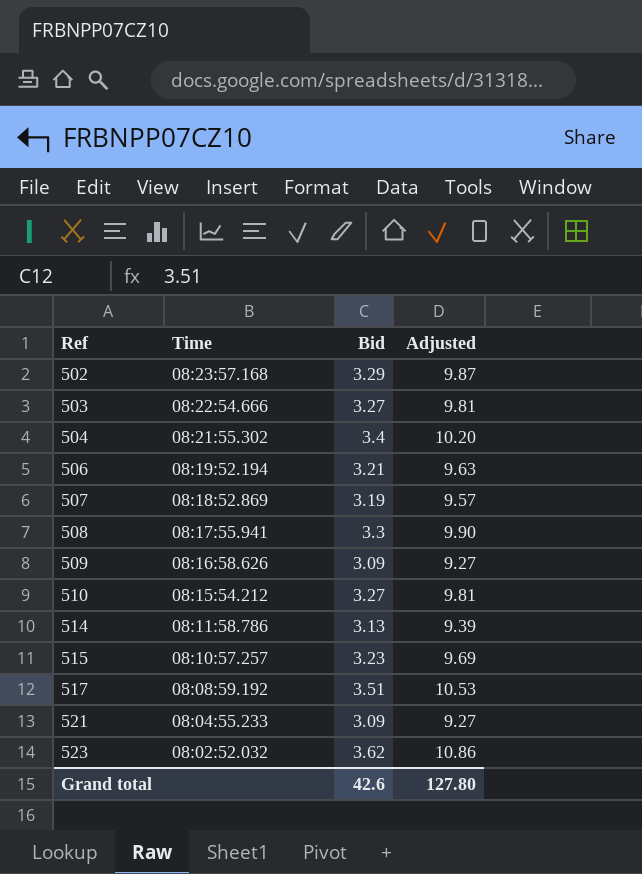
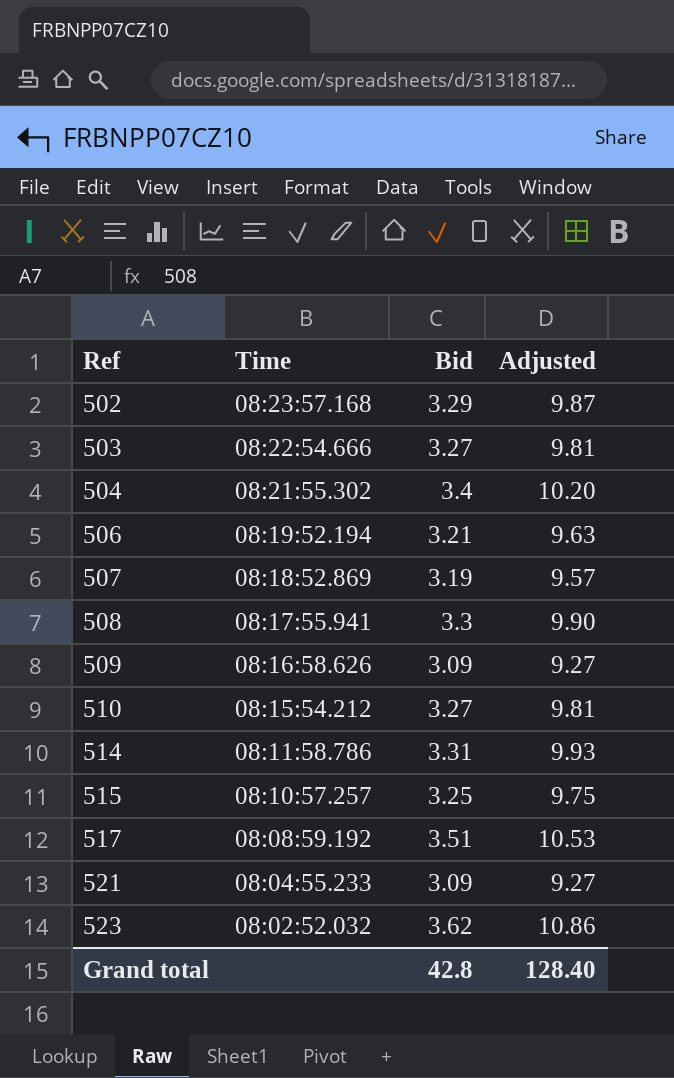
514 | Bid: 3.13 -> 3.31
514 | Adjusted: 9.39 -> 9.93
515 | Bid: 3.23 -> 3.25
515 | Adjusted: 9.69 -> 9.75
Grand total | Bid: 42.6 -> 42.8
Grand total | Adjusted: 127.80 -> 128.40

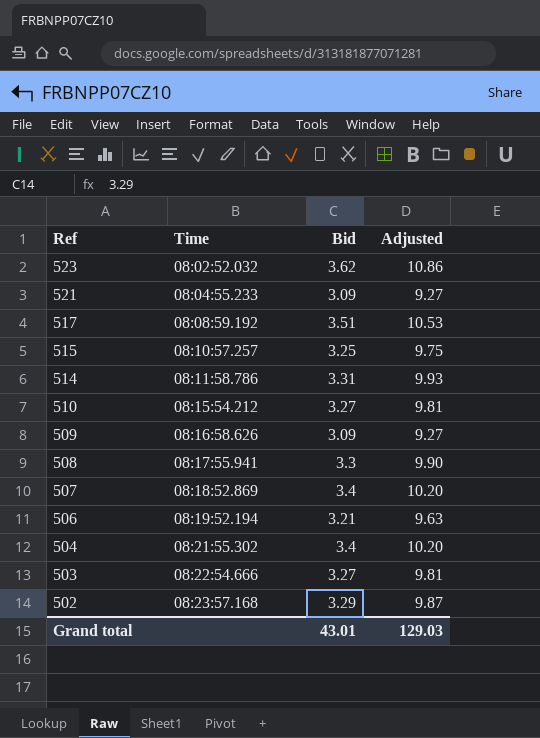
row order: Ref ascending -> Ref descending
507 | Bid: 3.19 -> 3.4
507 | Adjusted: 9.57 -> 10.20
Grand total | Bid: 42.8 -> 43.01
Grand total | Adjusted: 128.40 -> 129.03

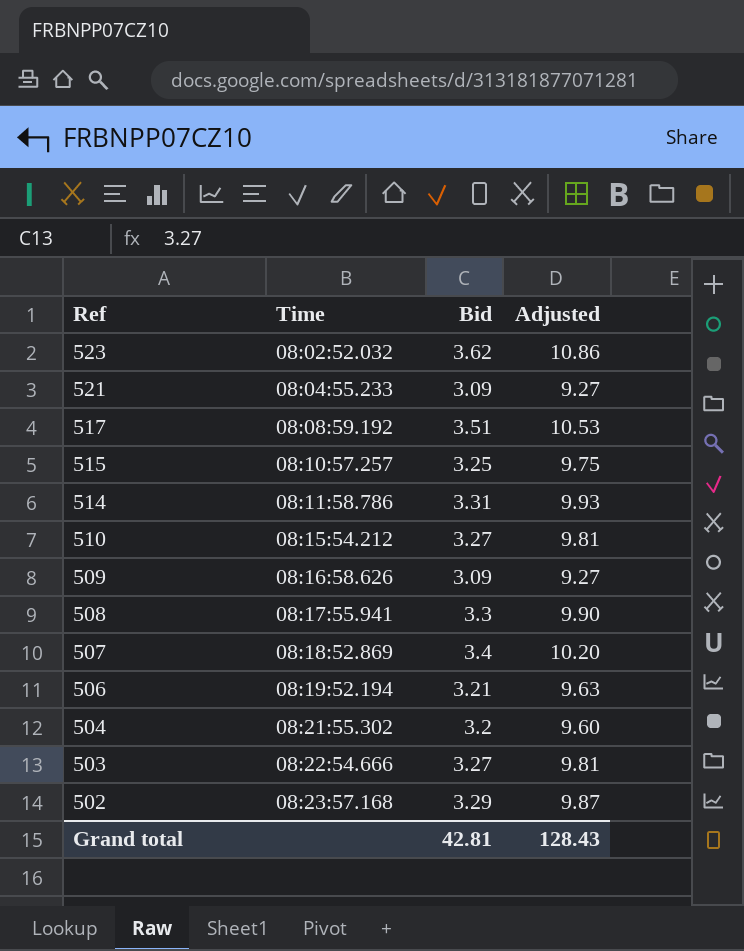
504 | Bid: 3.4 -> 3.2
504 | Adjusted: 10.20 -> 9.60
Grand total | Bid: 43.01 -> 42.81
Grand total | Adjusted: 129.03 -> 128.43

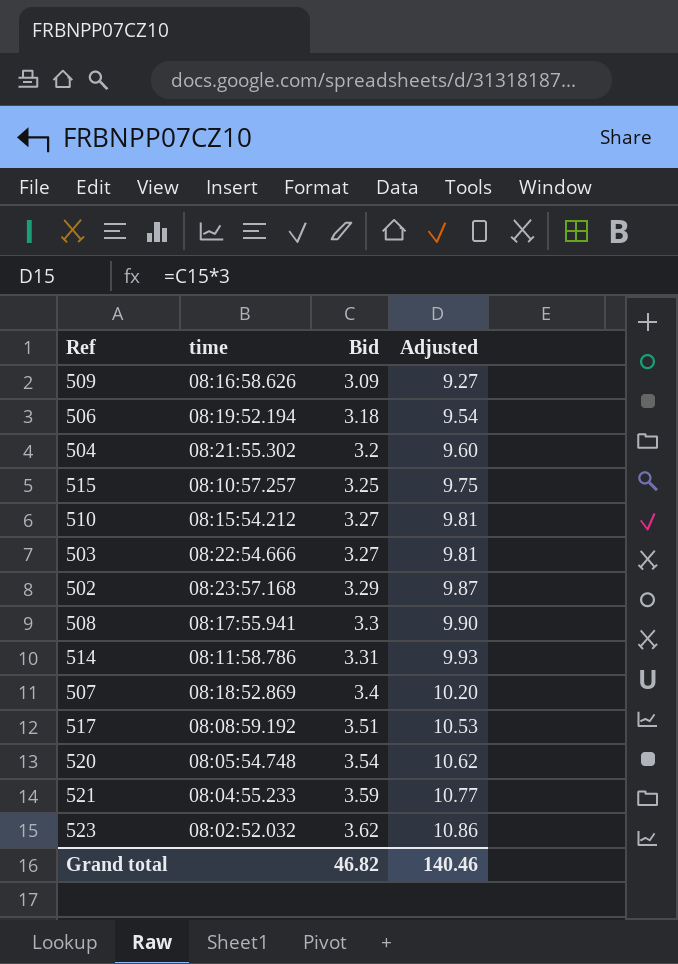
row order: Ref descending -> Bid ascending
column name: Time -> time
506 | Bid: 3.21 -> 3.18
506 | Adjusted: 9.63 -> 9.54
row 520: none -> 08:05:54.748 | 3.54 | 10.62
521 | Bid: 3.09 -> 3.59
521 | Adjusted: 9.27 -> 10.77
Grand total | Bid: 42.81 -> 46.82
Grand total | Adjusted: 128.43 -> 140.46

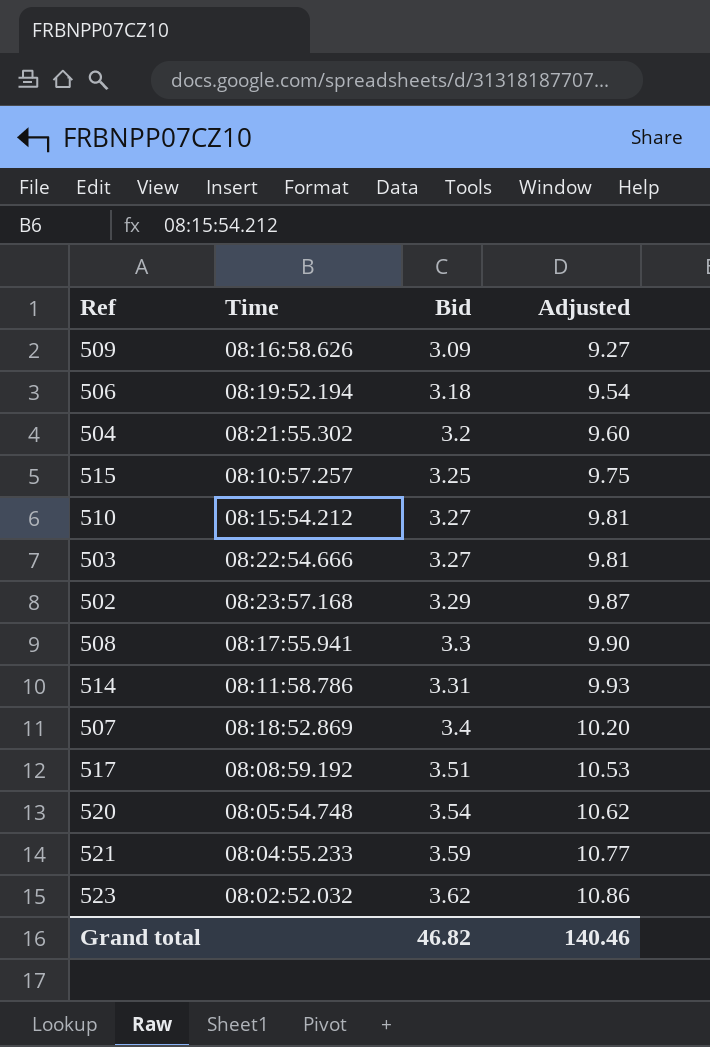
column name: time -> Time

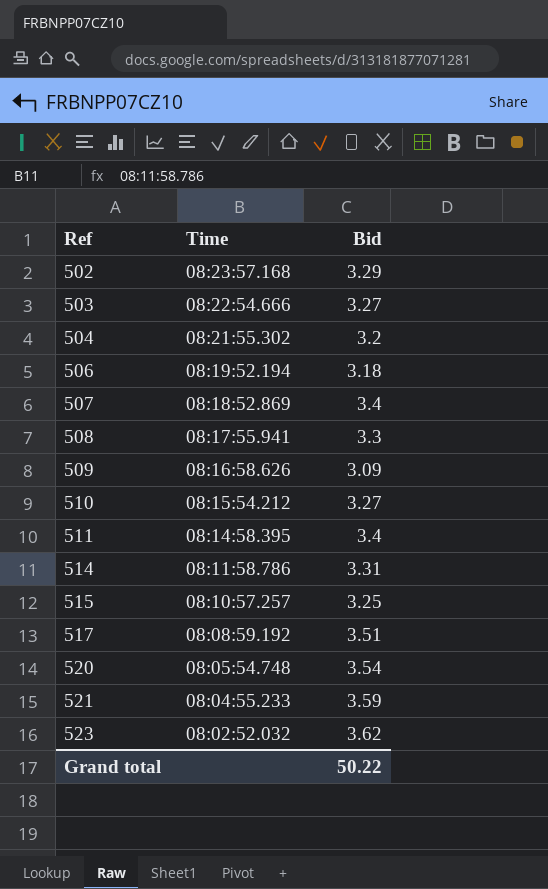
row order: Bid ascending -> Ref ascending
column Adjusted | formula: [Bid] * 3 -> none
row 511: none -> 08:14:58.395 | 3.4
Grand total | Bid: 46.82 -> 50.22

